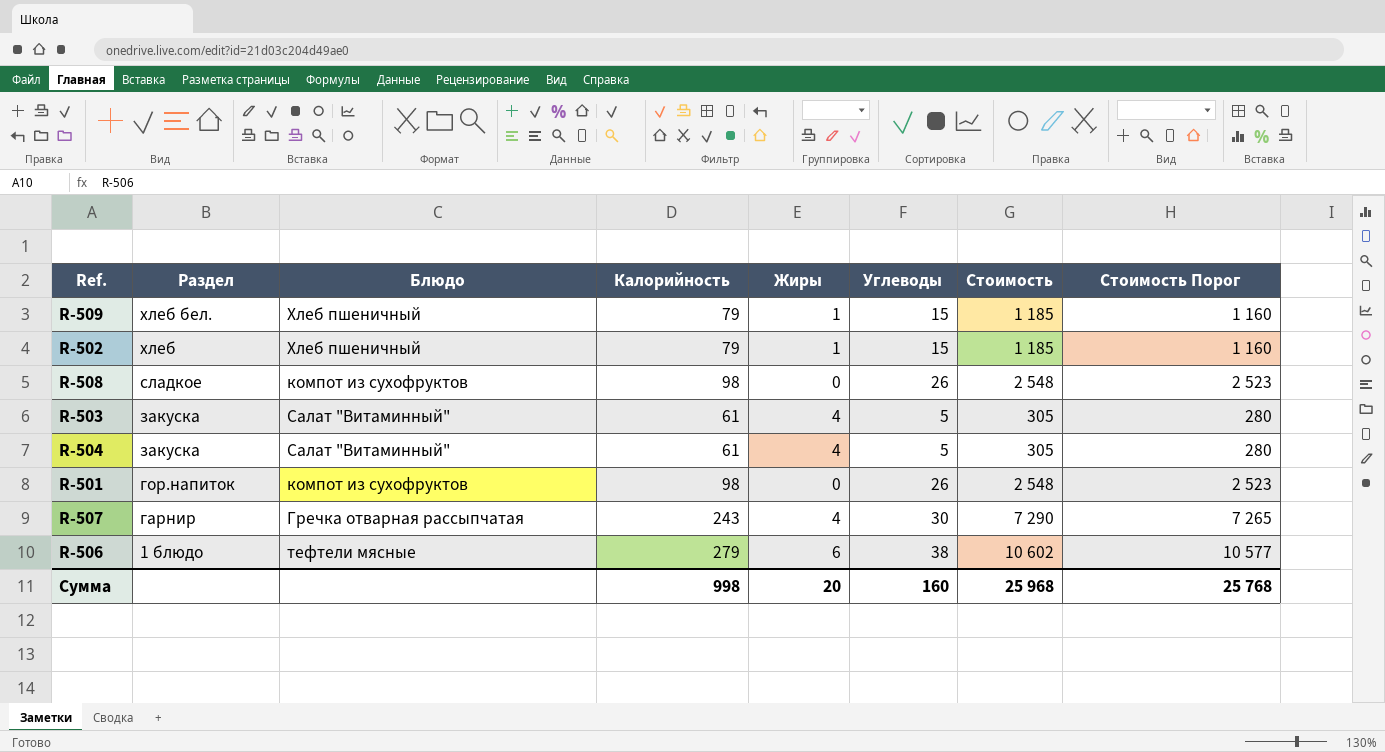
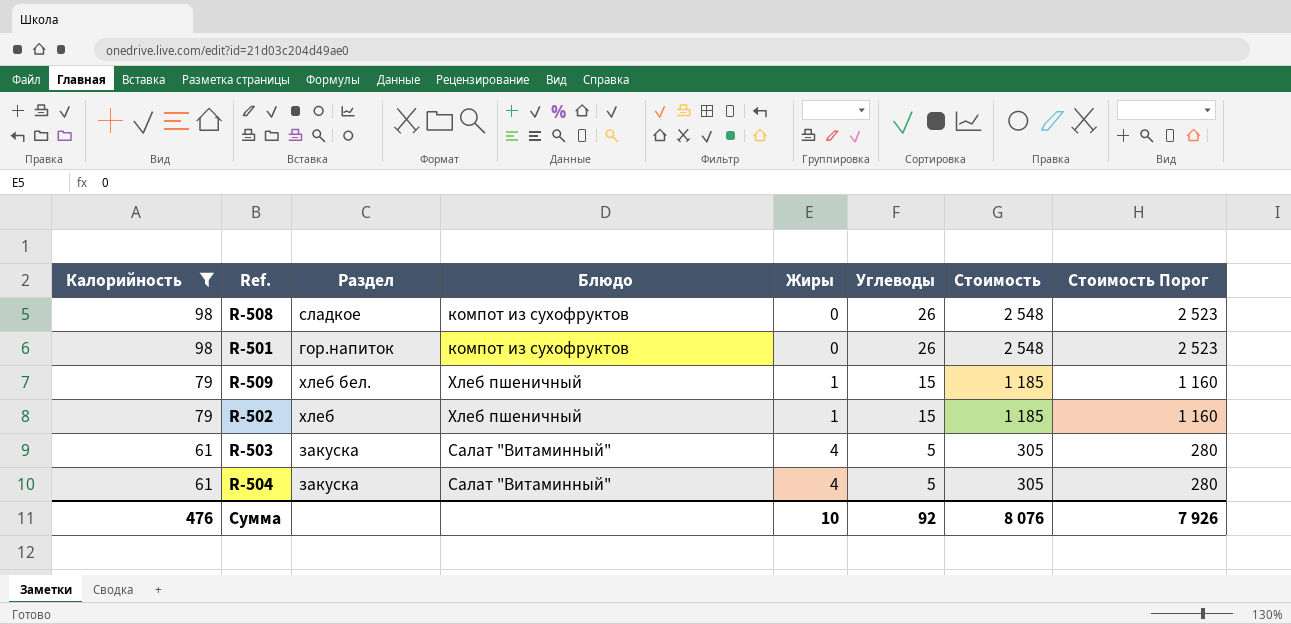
filter: none -> Калорийность <= 98
row order: Раздел descending -> Калорийность descending
column Калорийность | position: 4 -> 1
Сумма | Калорийность: 998 -> 476
Сумма | Жиры: 20 -> 10
Сумма | Углеводы: 160 -> 92
Сумма | Стоимость: 25 968 -> 8 076
Сумма | Стоимость Порог: 25 768 -> 7 926

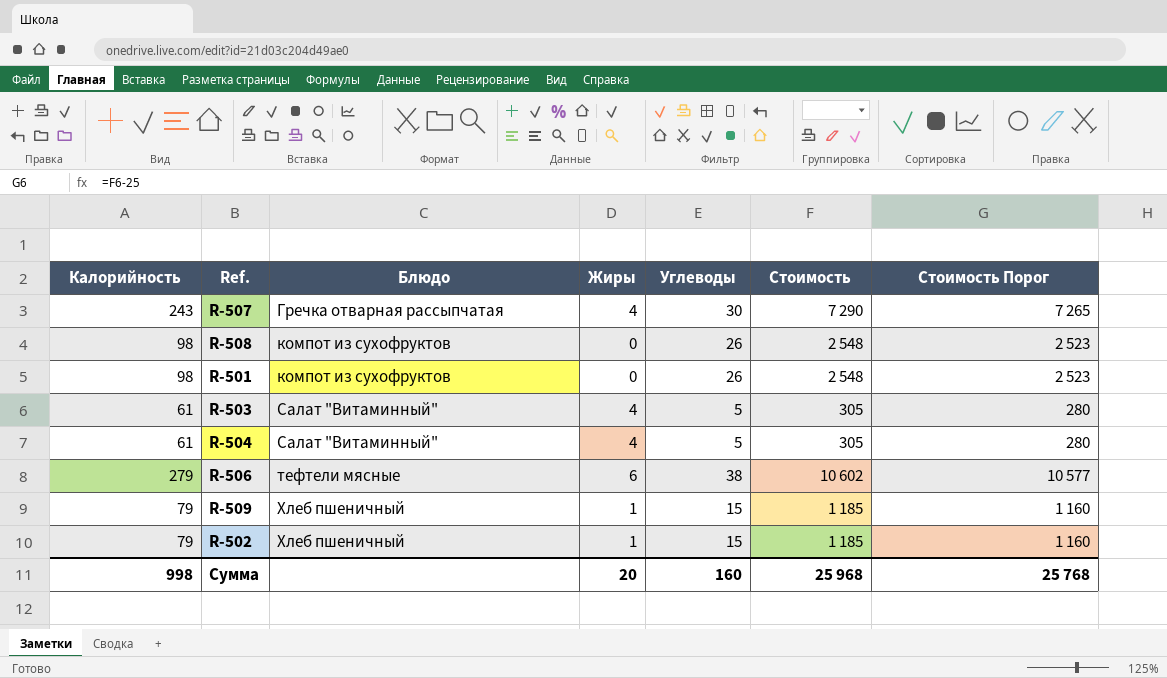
filter: Калорийность <= 98 -> none
row order: Калорийность descending -> Блюдо ascending
column Раздел | position: 3 -> none
Сумма | Калорийность: 476 -> 998
Сумма | Жиры: 10 -> 20
Сумма | Углеводы: 92 -> 160
Сумма | Стоимость: 8 076 -> 25 968
Сумма | Стоимость Порог: 7 926 -> 25 768

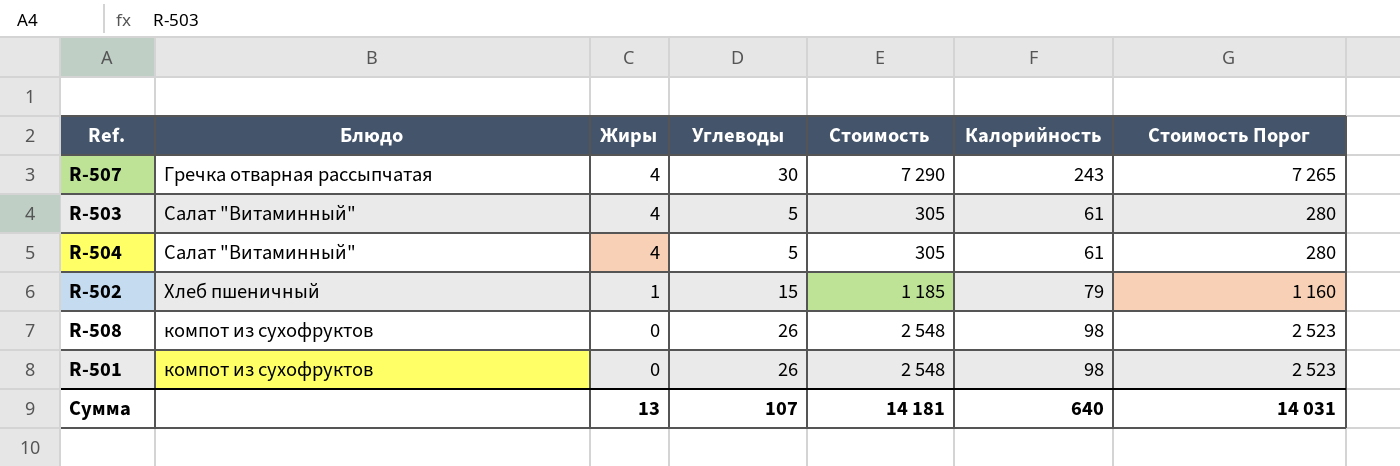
row order: Блюдо ascending -> Жиры descending
column Калорийность | position: 1 -> 6
row R-506: 279 | тефтели мясные | 6 | 38 | 10 602 | 10 577 -> none
row R-509: 79 | Хлеб пшеничный | 1 | 15 | 1 185 | 1 160 -> none
Сумма | Жиры: 20 -> 13
Сумма | Углеводы: 160 -> 107
Сумма | Стоимость: 25 968 -> 14 181
Сумма | Калорийность: 998 -> 640
Сумма | Стоимость Порог: 25 768 -> 14 031

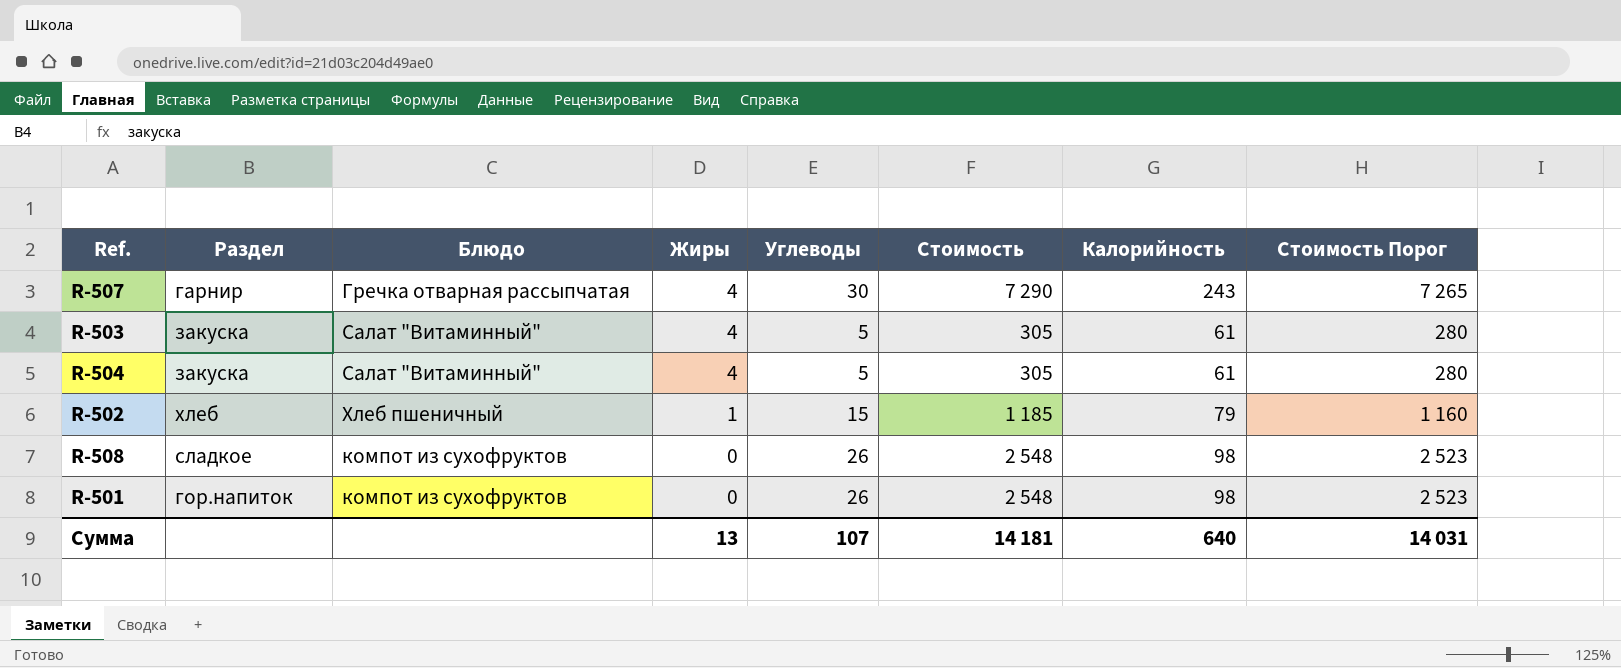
column Раздел | position: none -> 2

